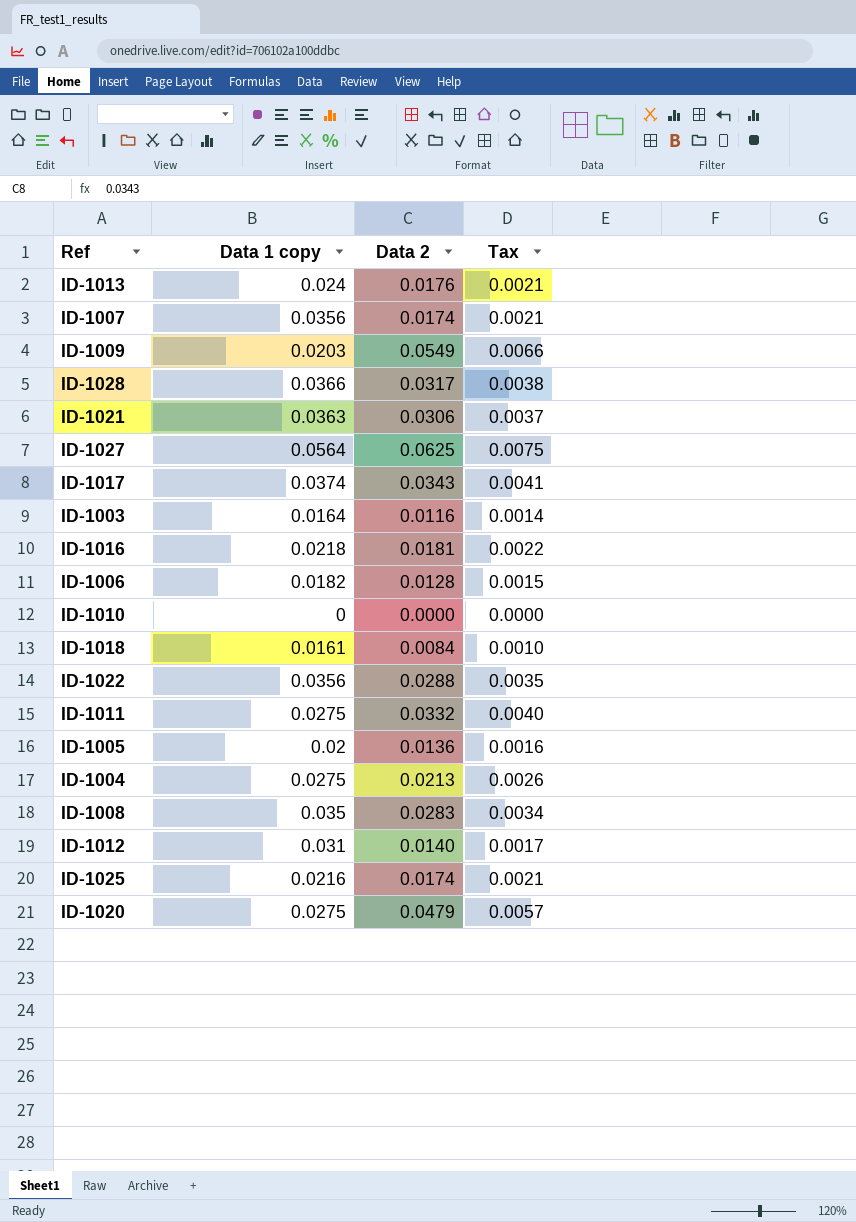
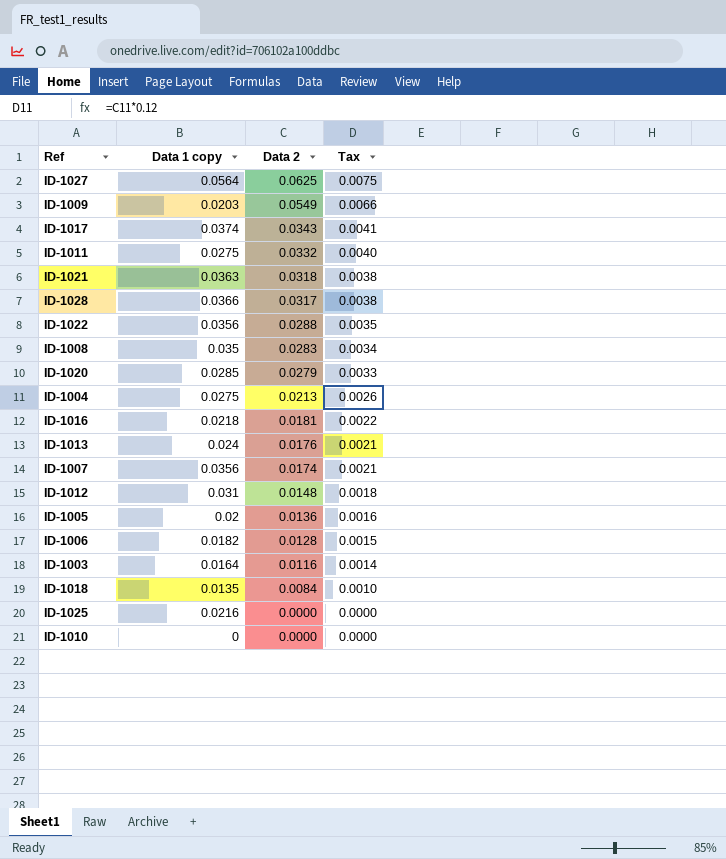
row order: none -> Data 2 descending
ID-1021 | Data 2: 0.0306 -> 0.0318
ID-1021 | Tax: 0.0037 -> 0.0038
ID-1020 | Data 1 copy: 0.0275 -> 0.0285
ID-1020 | Data 2: 0.0479 -> 0.0279
ID-1020 | Tax: 0.0057 -> 0.0033
ID-1012 | Data 2: 0.0140 -> 0.0148
ID-1012 | Tax: 0.0017 -> 0.0018
ID-1018 | Data 1 copy: 0.0161 -> 0.0135
ID-1025 | Data 2: 0.0174 -> 0.0000
ID-1025 | Tax: 0.0021 -> 0.0000

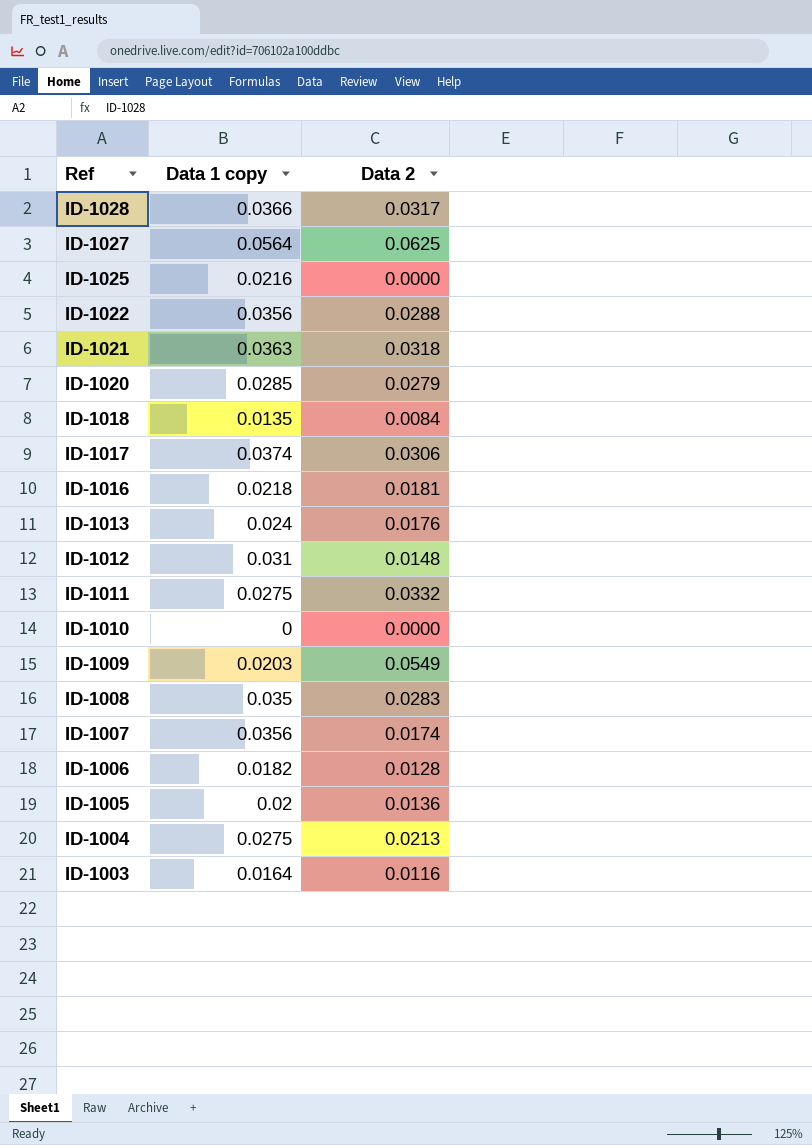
row order: Data 2 descending -> Ref descending
column Tax | formula: [Data 2] * 0.12 -> none
ID-1017 | Data 2: 0.0343 -> 0.0306

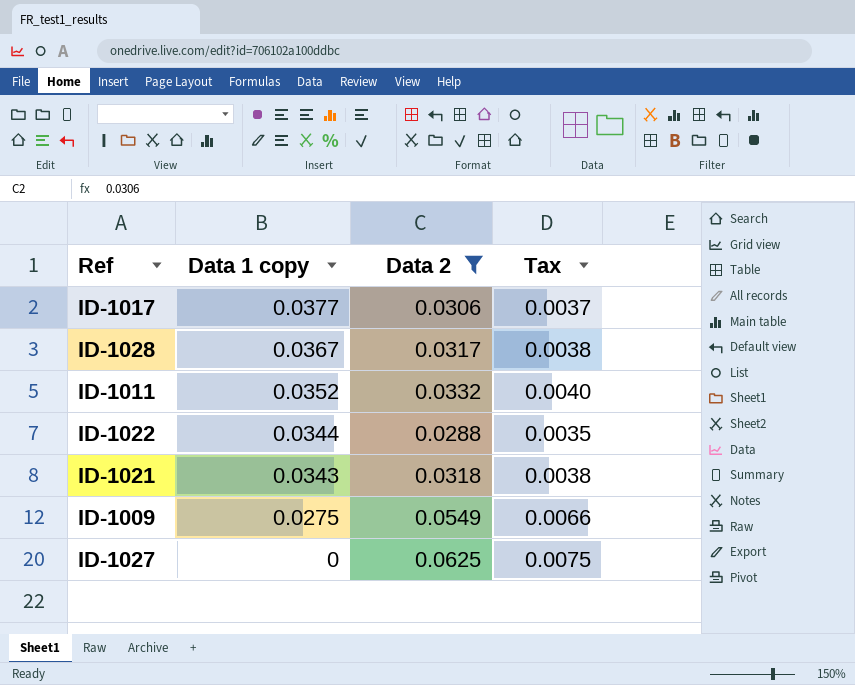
filter: none -> Data 2 >= 0.0288
row order: Ref descending -> Data 1 copy descending
column Tax | formula: none -> [Data 2] * 0.12
ID-1017 | Data 1 copy: 0.0374 -> 0.0377
ID-1028 | Data 1 copy: 0.0366 -> 0.0367
ID-1011 | Data 1 copy: 0.0275 -> 0.0352
ID-1022 | Data 1 copy: 0.0356 -> 0.0344
ID-1021 | Data 1 copy: 0.0363 -> 0.0343
ID-1009 | Data 1 copy: 0.0203 -> 0.0275
ID-1027 | Data 1 copy: 0.0564 -> 0

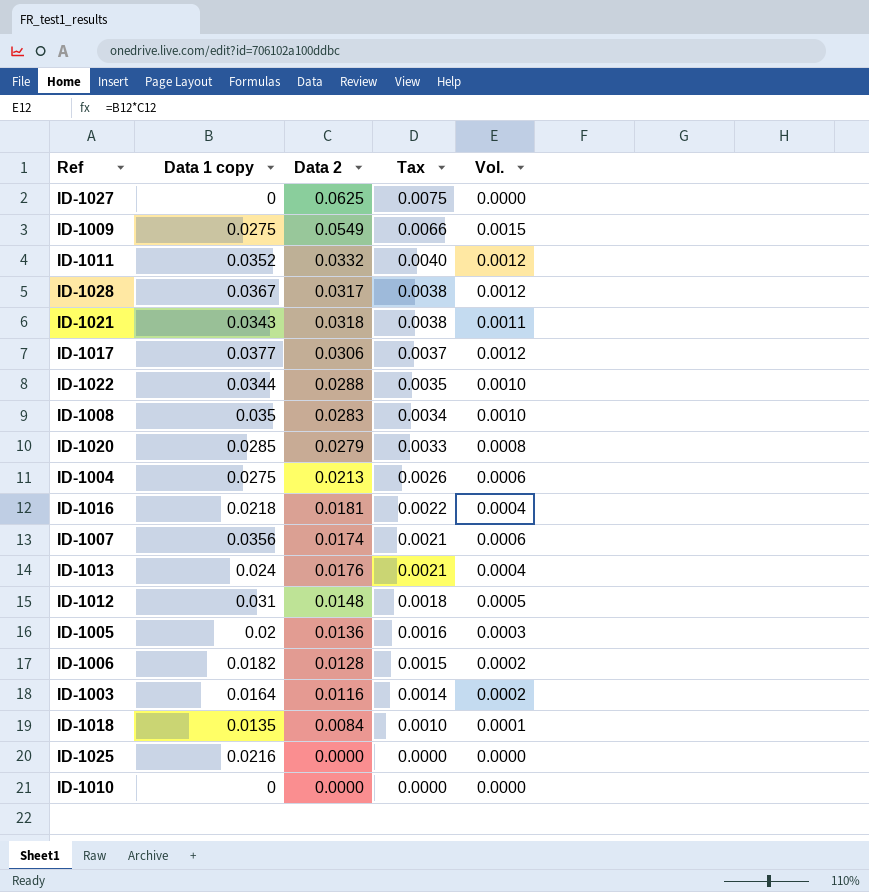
filter: Data 2 >= 0.0288 -> none
row order: Data 1 copy descending -> Tax descending
column Vol. | formula: none -> [Data 1 copy] * [Data 2]

